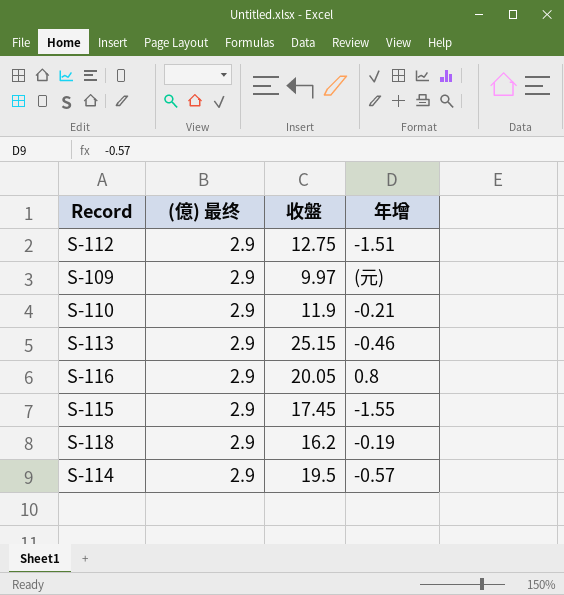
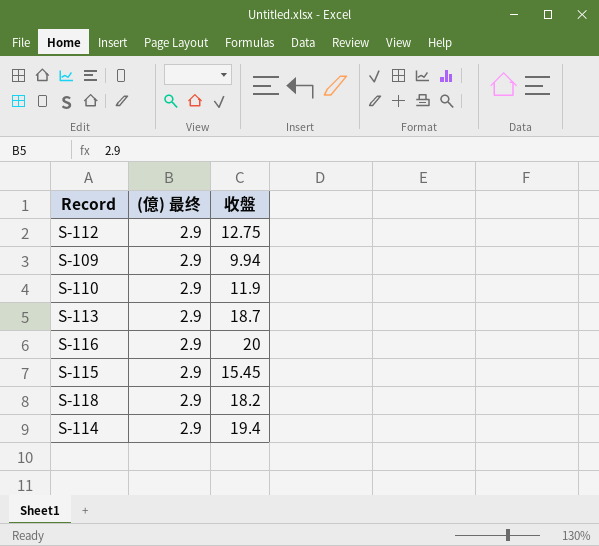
column 年增 | position: 4 -> none
S-109 | 收盤: 9.97 -> 9.94
S-113 | 收盤: 25.15 -> 18.7
S-116 | 收盤: 20.05 -> 20
S-115 | 收盤: 17.45 -> 15.45
S-118 | 收盤: 16.2 -> 18.2
S-114 | 收盤: 19.5 -> 19.4

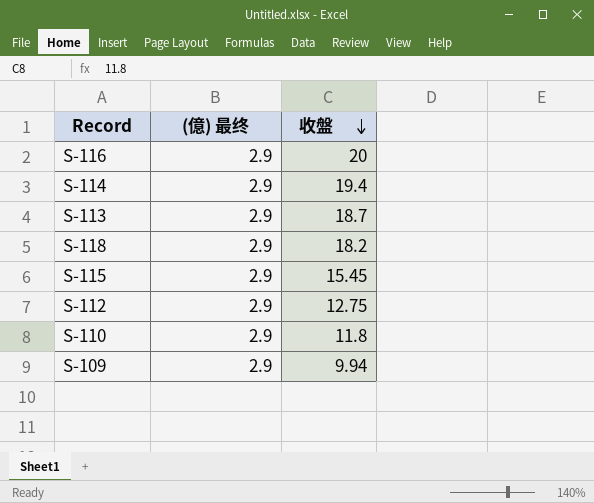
row order: none -> 收盤 descending
S-110 | 收盤: 11.9 -> 11.8

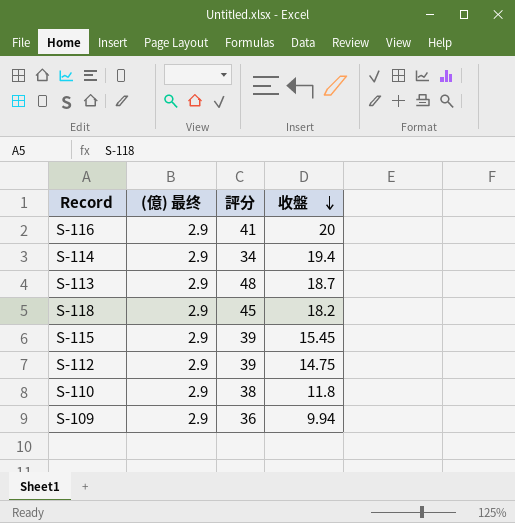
column 評分 | position: none -> 3
S-112 | 收盤: 12.75 -> 14.75

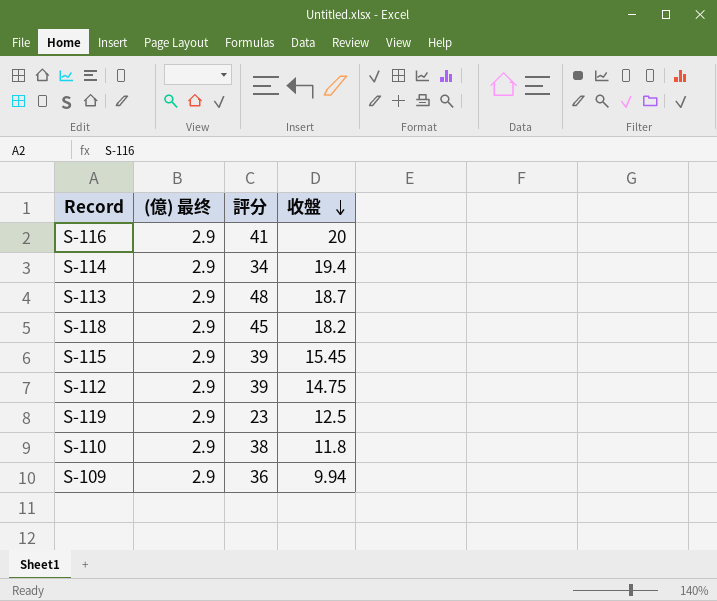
row S-119: none -> 2.9 | 23 | 12.5

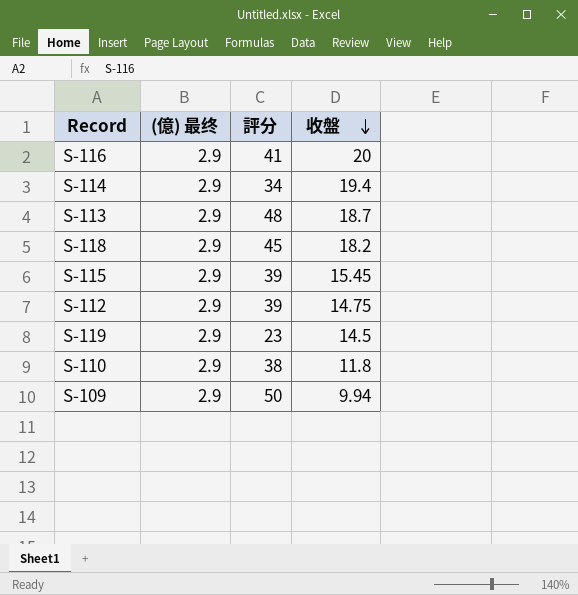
S-119 | 收盤: 12.5 -> 14.5
S-109 | 評分: 36 -> 50

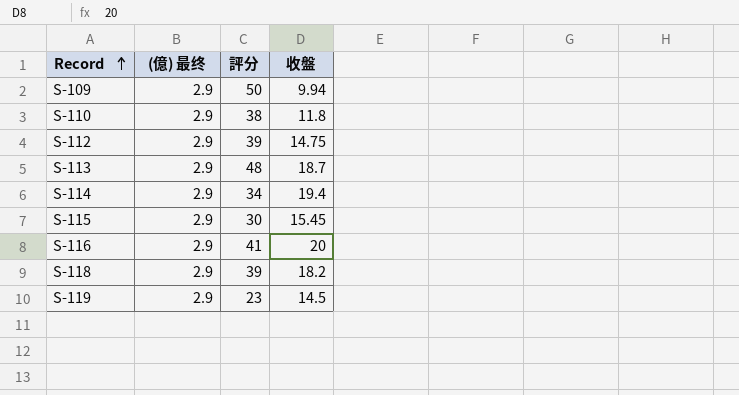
row order: 收盤 descending -> Record ascending
S-115 | 評分: 39 -> 30
S-118 | 評分: 45 -> 39

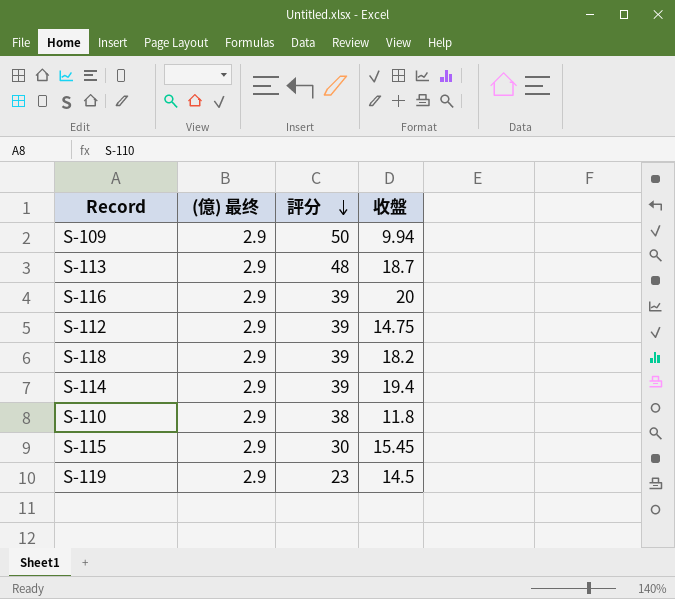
row order: Record ascending -> 評分 descending
S-116 | 評分: 41 -> 39
S-114 | 評分: 34 -> 39

